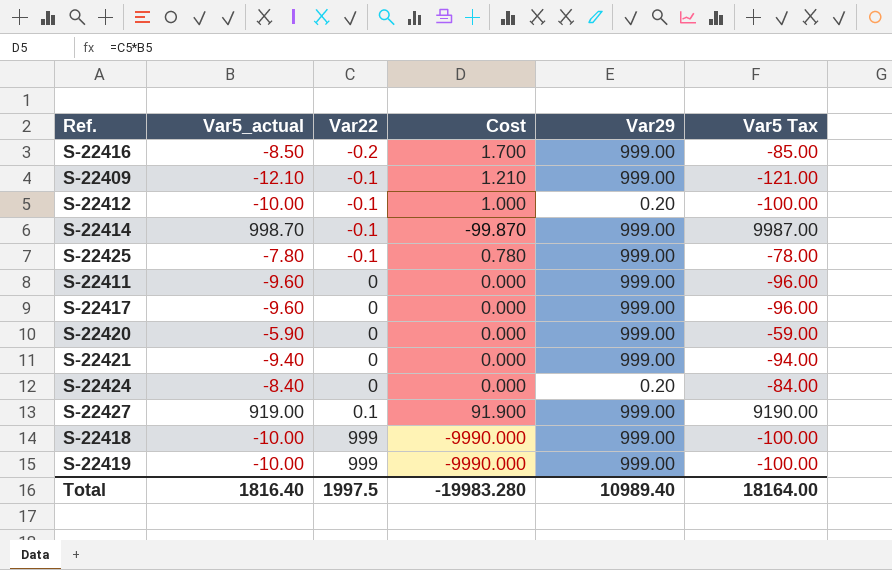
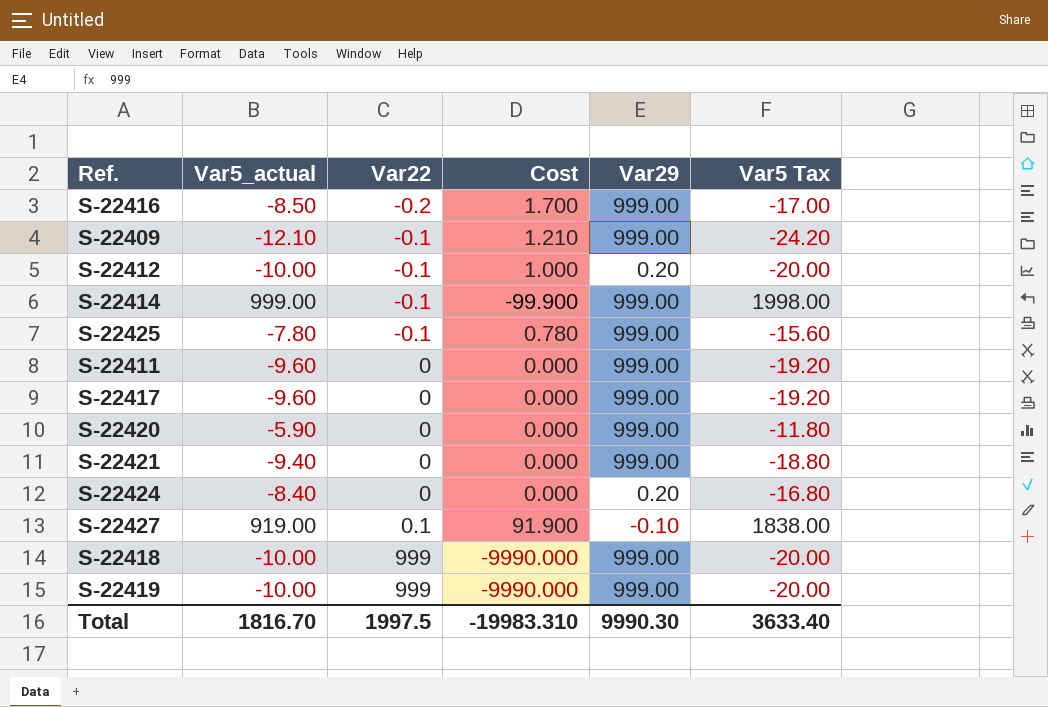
column Var5 Tax | formula: [Var5_actual] * 10 -> [Var5_actual] * 2
S-22414 | Var5_actual: 998.70 -> 999.00
S-22414 | Cost: -99.870 -> -99.900
S-22427 | Var29: 999.00 -> -0.10
Total | Var5_actual: 1816.40 -> 1816.70
Total | Cost: -19983.280 -> -19983.310
Total | Var29: 10989.40 -> 9990.30
Total | Var5 Tax: 18164.00 -> 3633.40

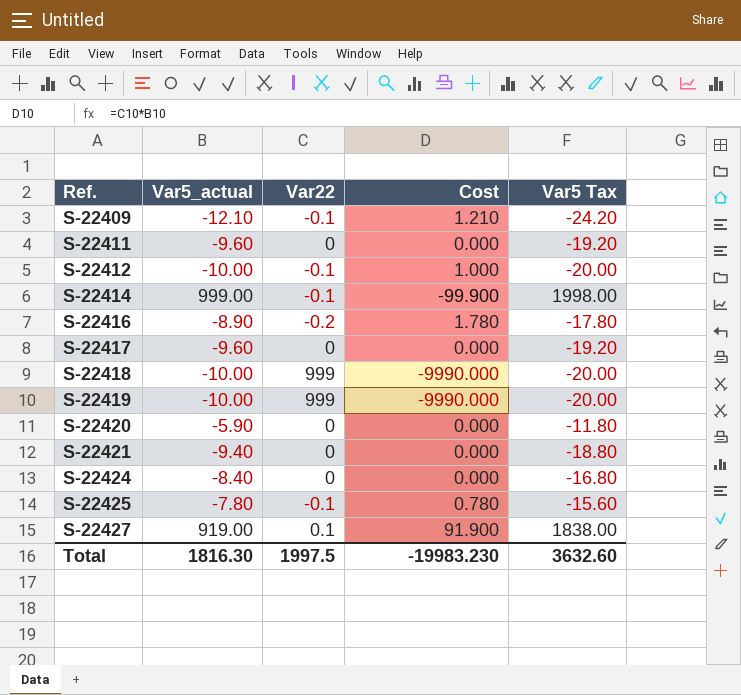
row order: Var22 ascending -> Ref. ascending
column Var29 | position: 5 -> none
S-22416 | Var5_actual: -8.50 -> -8.90
S-22416 | Cost: 1.700 -> 1.780
S-22416 | Var5 Tax: -17.00 -> -17.80
Total | Var5_actual: 1816.70 -> 1816.30
Total | Cost: -19983.310 -> -19983.230
Total | Var5 Tax: 3633.40 -> 3632.60

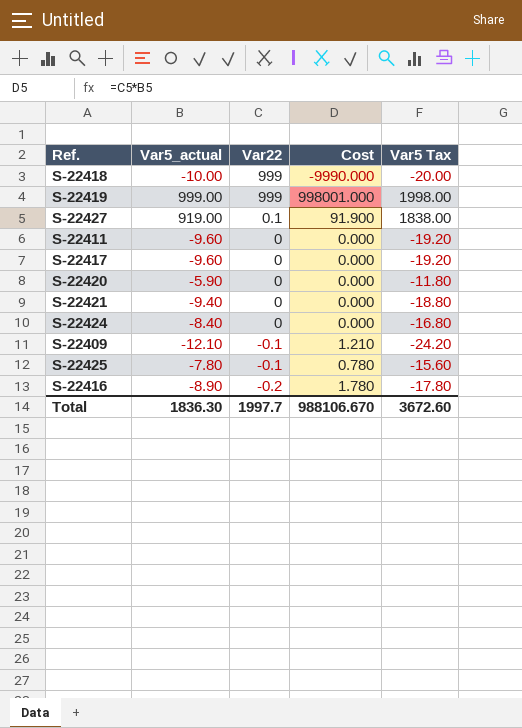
row order: Ref. ascending -> Var22 descending
row S-22412: -10.00 | -0.1 | 1.000 | -20.00 -> none
row S-22414: 999.00 | -0.1 | -99.900 | 1998.00 -> none
S-22419 | Var5_actual: -10.00 -> 999.00
S-22419 | Cost: -9990.000 -> 998001.000
S-22419 | Var5 Tax: -20.00 -> 1998.00
Total | Var5_actual: 1816.30 -> 1836.30
Total | Var22: 1997.5 -> 1997.7
Total | Cost: -19983.230 -> 988106.670
Total | Var5 Tax: 3632.60 -> 3672.60

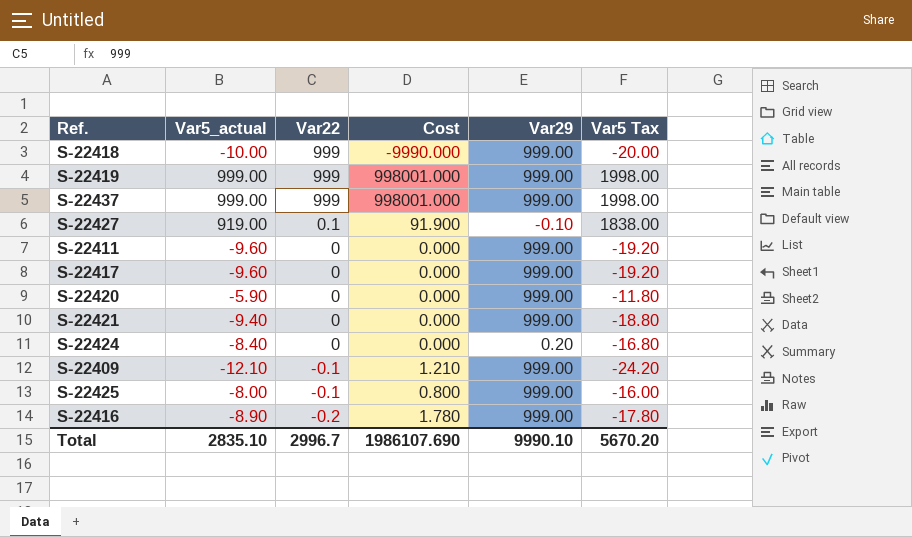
column Var29 | position: none -> 5
row S-22437: none -> 999.00 | 999 | 998001.000 | 999.00 | 1998.00
S-22425 | Var5_actual: -7.80 -> -8.00
S-22425 | Cost: 0.780 -> 0.800
S-22425 | Var5 Tax: -15.60 -> -16.00
Total | Var5_actual: 1836.30 -> 2835.10
Total | Var22: 1997.7 -> 2996.7
Total | Cost: 988106.670 -> 1986107.690
Total | Var5 Tax: 3672.60 -> 5670.20

